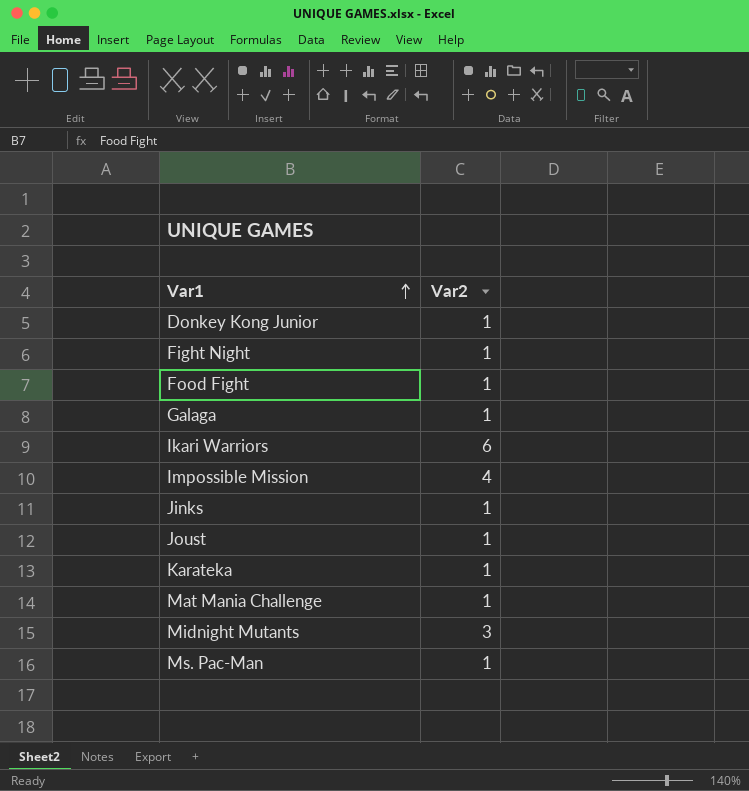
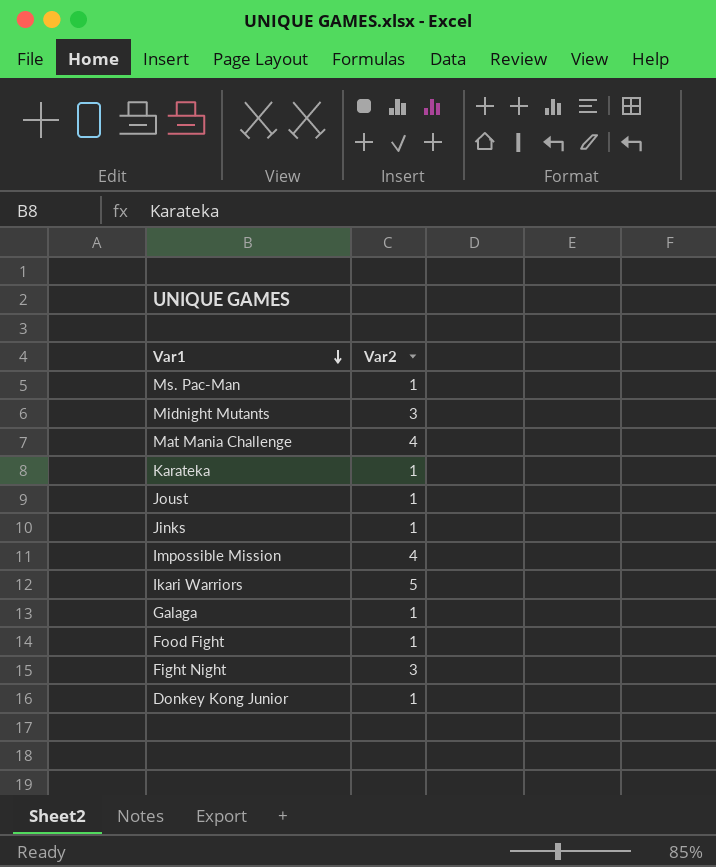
row order: Var1 ascending -> Var1 descending
Mat Mania Challenge | Var2: 1 -> 4
Ikari Warriors | Var2: 6 -> 5
Fight Night | Var2: 1 -> 3

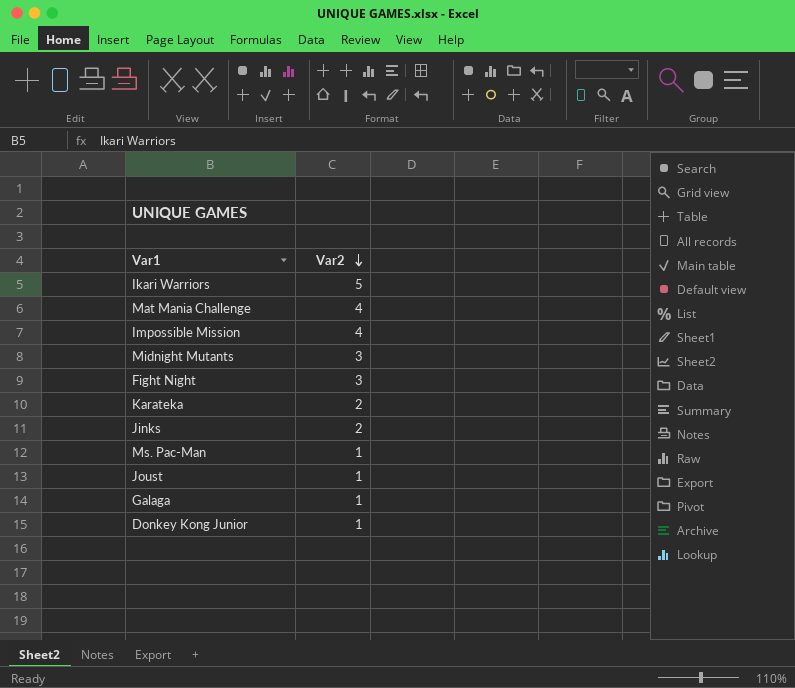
row order: Var1 descending -> Var2 descending
row Food Fight: 1 -> none
Karateka | Var2: 1 -> 2
Jinks | Var2: 1 -> 2

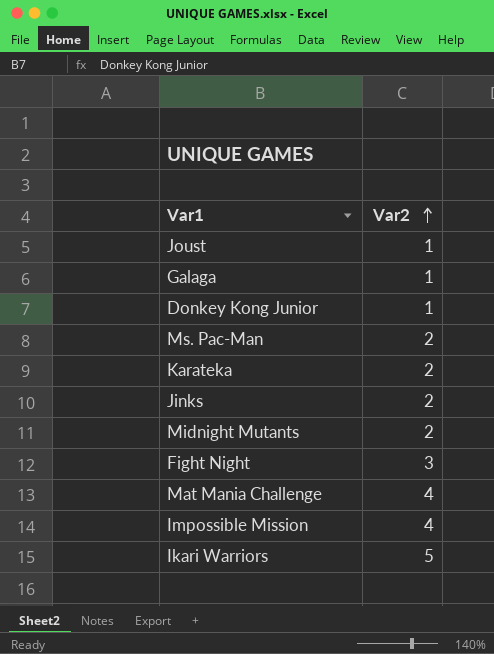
row order: Var2 descending -> Var2 ascending
Ms. Pac-Man | Var2: 1 -> 2
Midnight Mutants | Var2: 3 -> 2

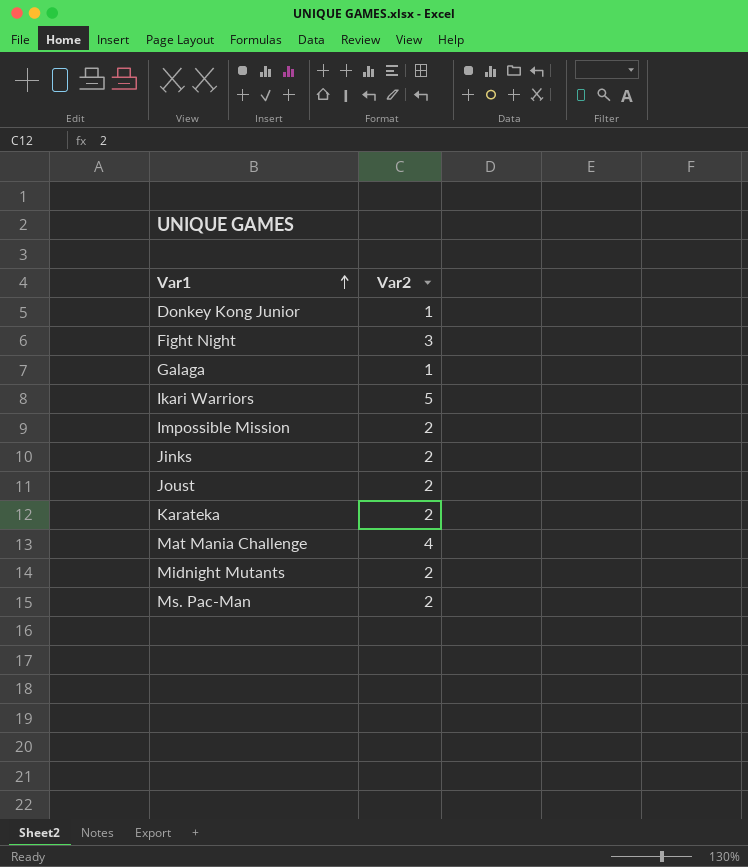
row order: Var2 ascending -> Var1 ascending
Impossible Mission | Var2: 4 -> 2
Joust | Var2: 1 -> 2

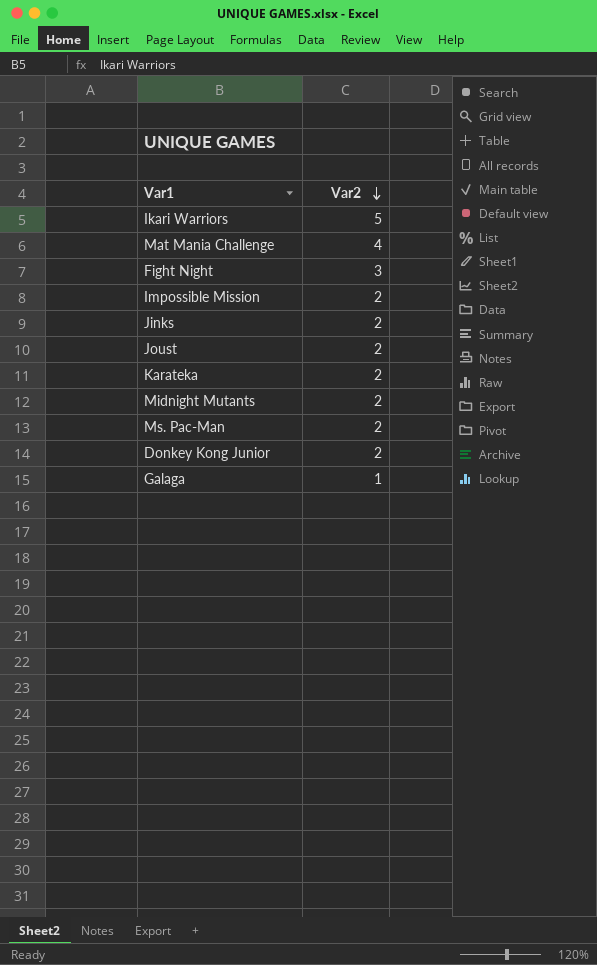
row order: Var1 ascending -> Var2 descending
Donkey Kong Junior | Var2: 1 -> 2

